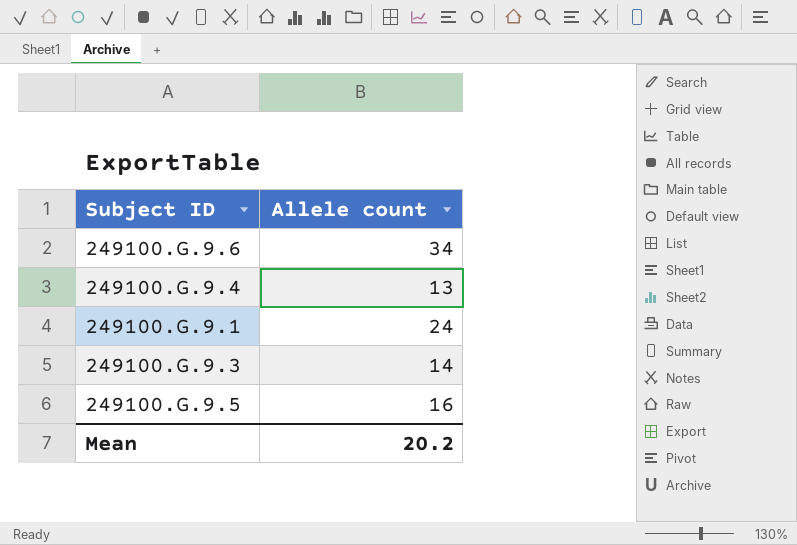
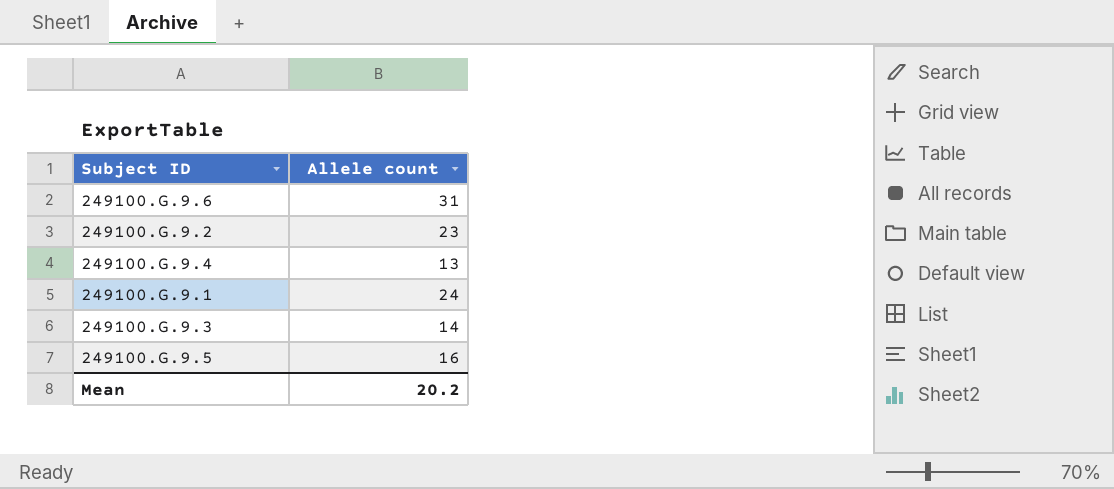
249100.G.9.6 | Allele count: 34 -> 31
row 249100.G.9.2: none -> 23

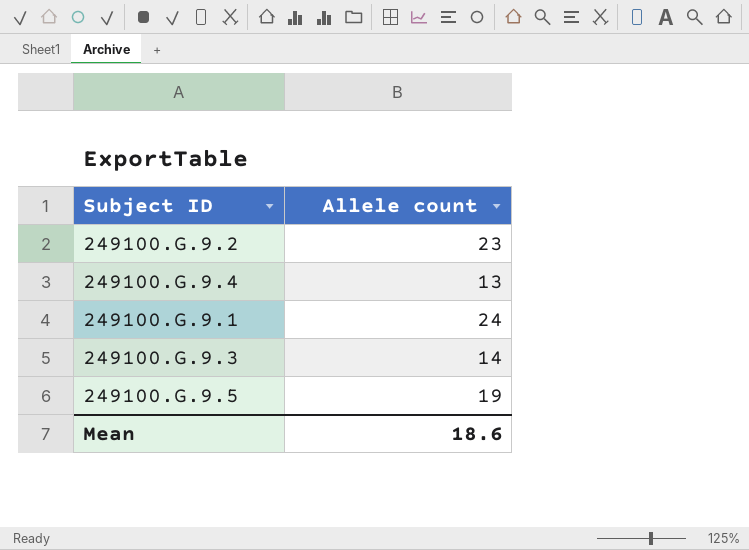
row 249100.G.9.6: 31 -> none
249100.G.9.5 | Allele count: 16 -> 19
Mean | Allele count: 20.2 -> 18.6

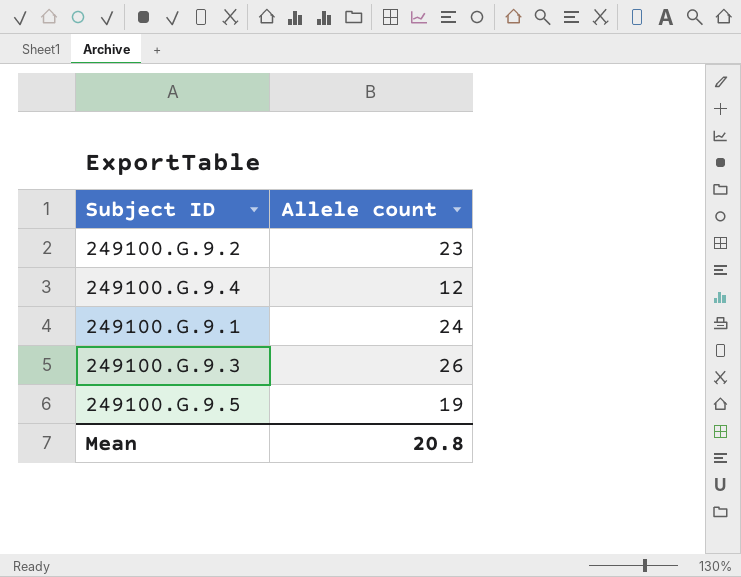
249100.G.9.4 | Allele count: 13 -> 12
249100.G.9.3 | Allele count: 14 -> 26
Mean | Allele count: 18.6 -> 20.8

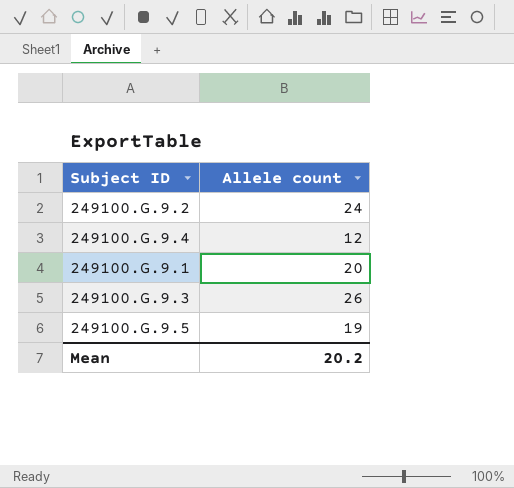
249100.G.9.2 | Allele count: 23 -> 24
249100.G.9.1 | Allele count: 24 -> 20
Mean | Allele count: 20.8 -> 20.2

